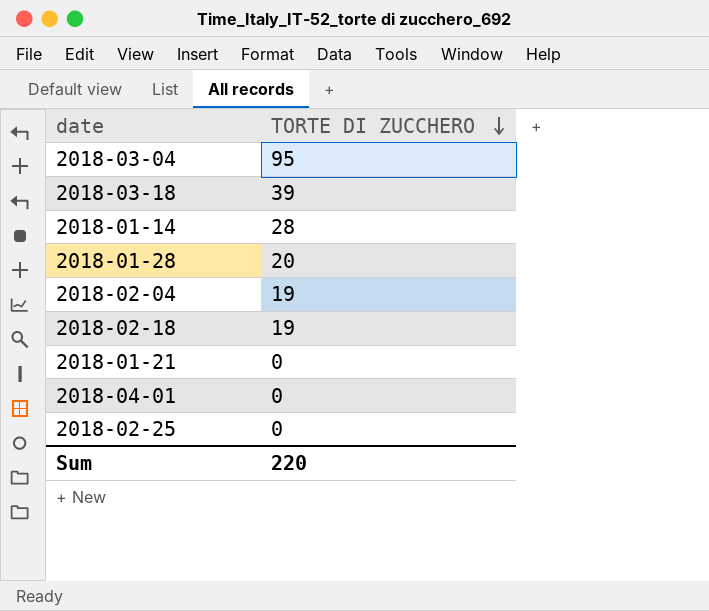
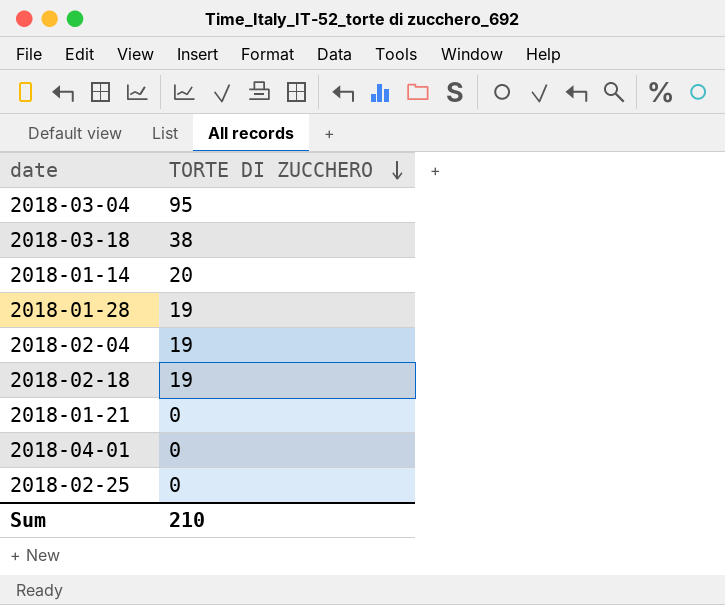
2018-03-18 | TORTE DI ZUCCHERO: 39 -> 38
2018-01-14 | TORTE DI ZUCCHERO: 28 -> 20
2018-01-28 | TORTE DI ZUCCHERO: 20 -> 19
Sum | TORTE DI ZUCCHERO: 220 -> 210

